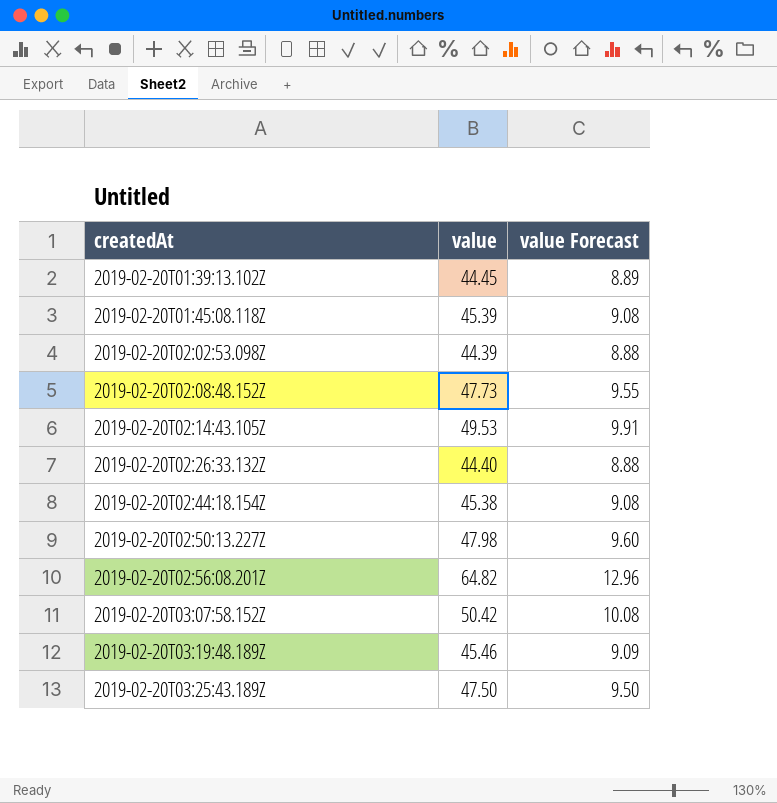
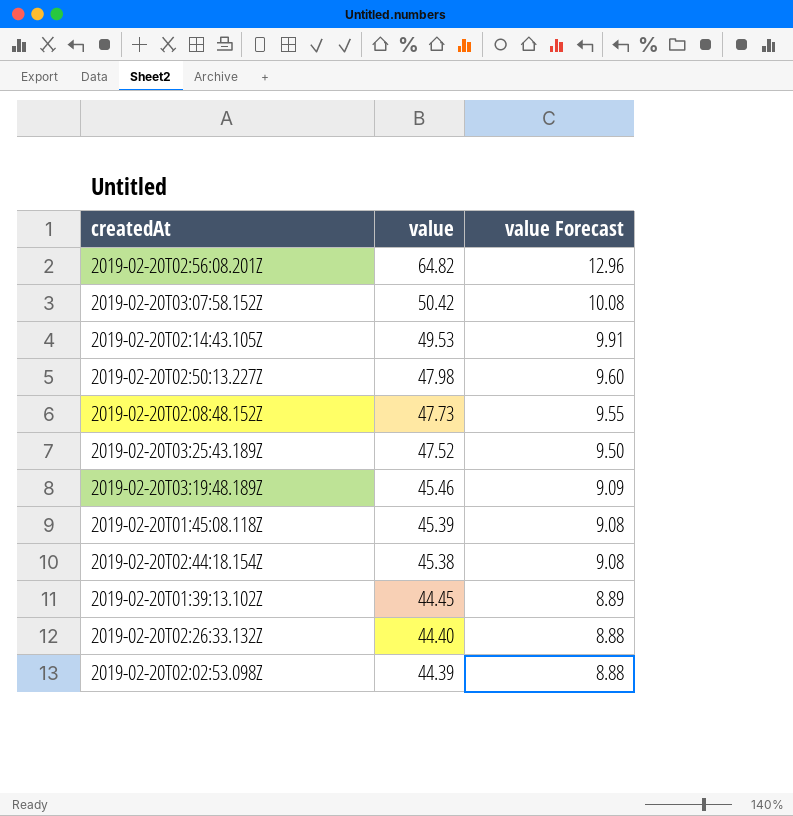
row order: createdAt ascending -> value descending
2019-02-20T03:25:43.189Z | value: 47.50 -> 47.52

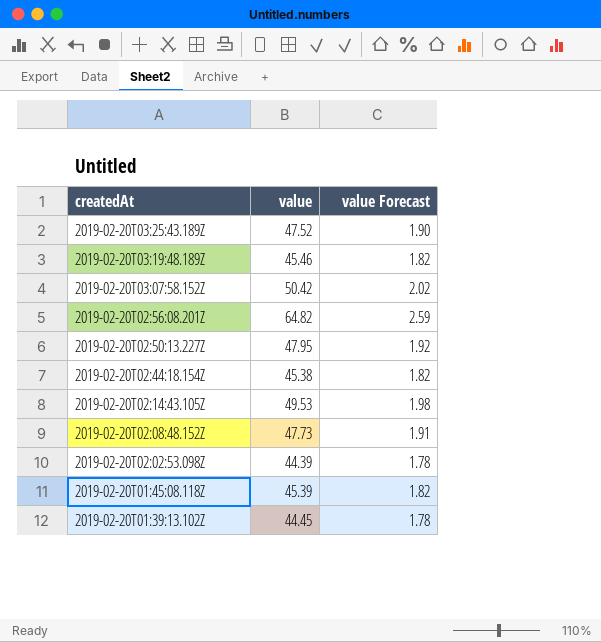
row order: value descending -> createdAt descending
column value Forecast | formula: [value] * 0.2 -> [value] * 0.04
row 2019-02-20T02:26:33.132Z: 44.40 | 8.88 -> none
2019-02-20T02:50:13.227Z | value: 47.98 -> 47.95

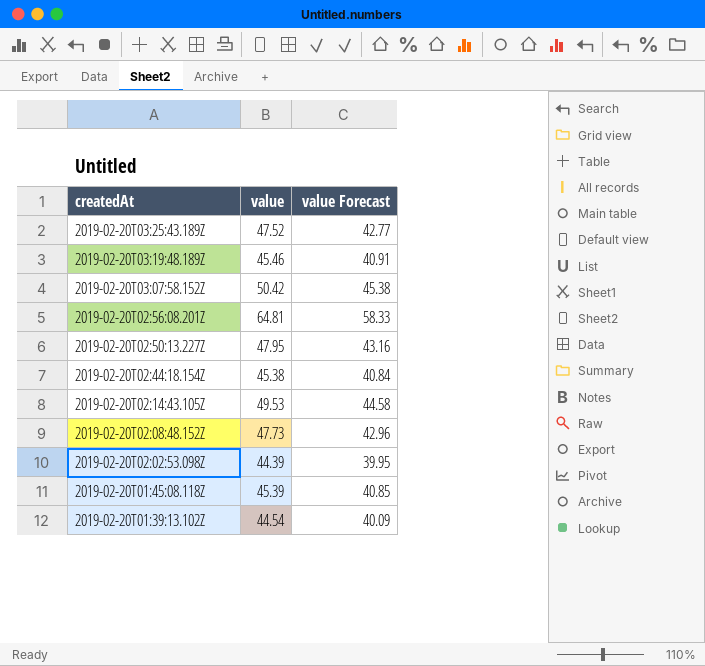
column value Forecast | formula: [value] * 0.04 -> [value] * 0.9
2019-02-20T02:56:08.201Z | value: 64.82 -> 64.81
2019-02-20T01:39:13.102Z | value: 44.45 -> 44.54

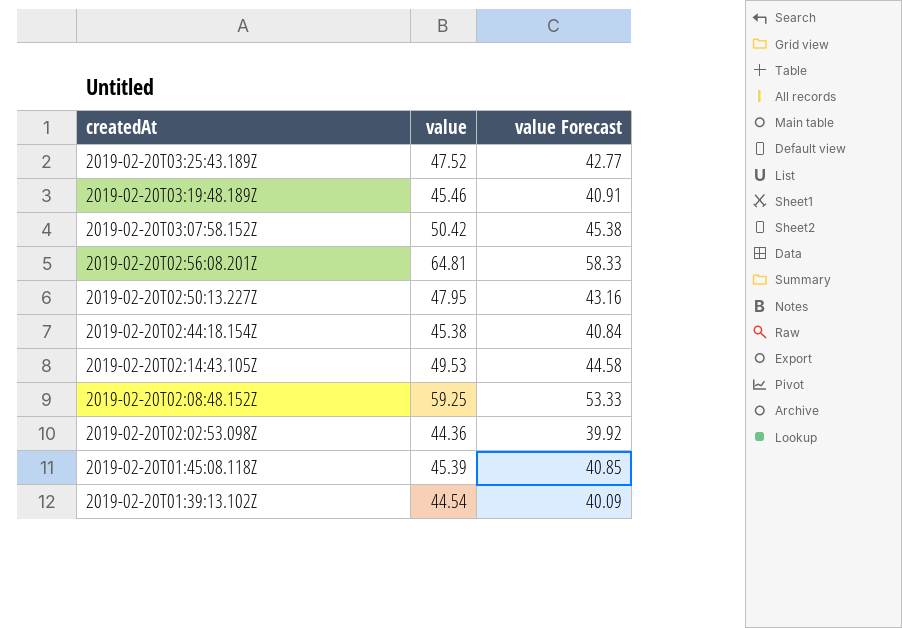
2019-02-20T02:08:48.152Z | value: 47.73 -> 59.25
2019-02-20T02:08:48.152Z | value Forecast: 42.96 -> 53.33
2019-02-20T02:02:53.098Z | value: 44.39 -> 44.36
2019-02-20T02:02:53.098Z | value Forecast: 39.95 -> 39.92

